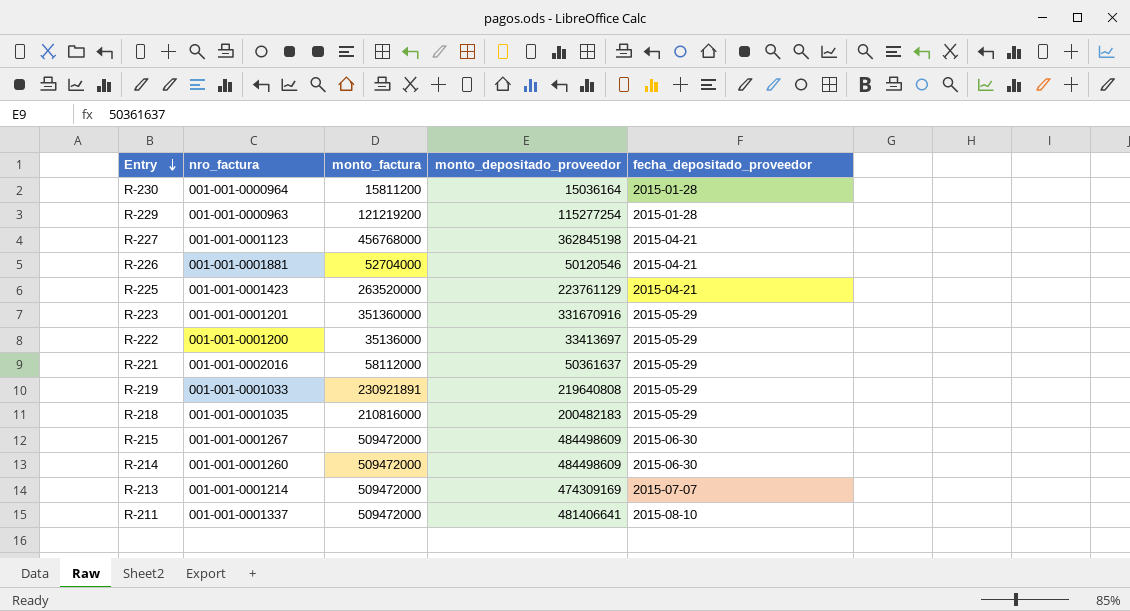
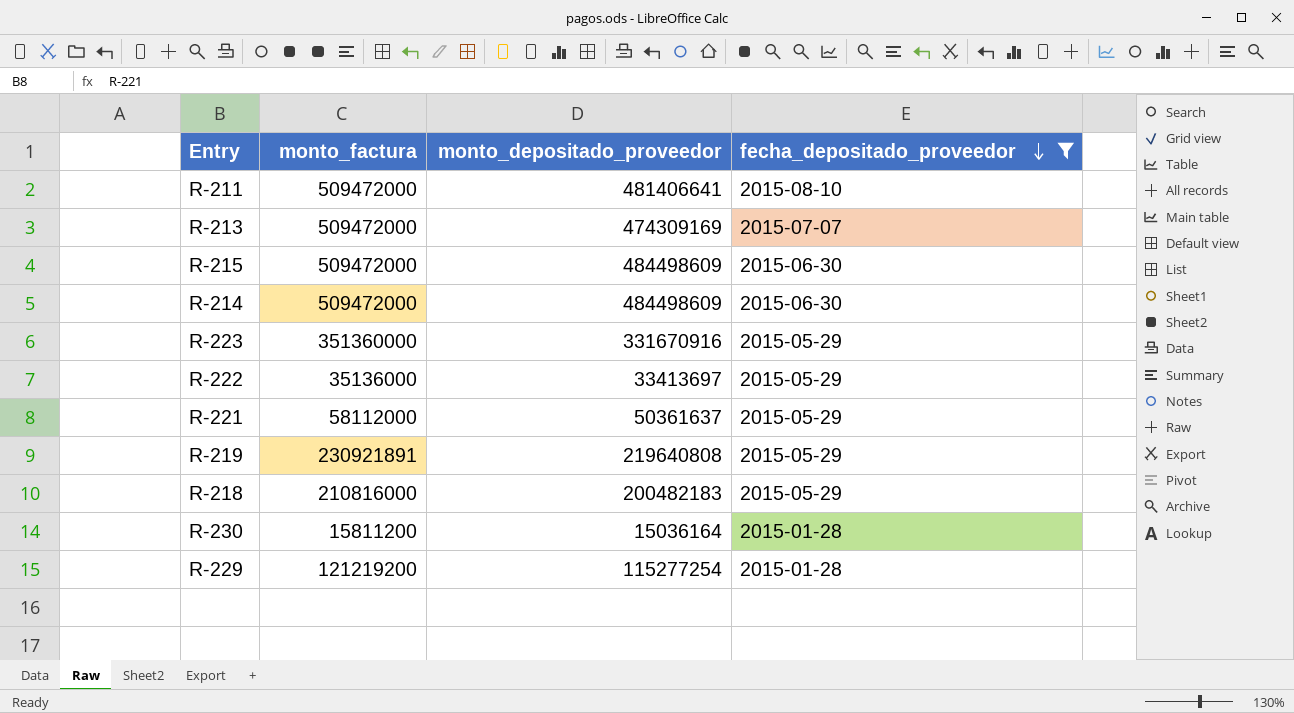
filter: none -> fecha_depositado_proveedor != 2015-04-21
row order: Entry descending -> fecha_depositado_proveedor descending
column nro_factura | position: 2 -> none

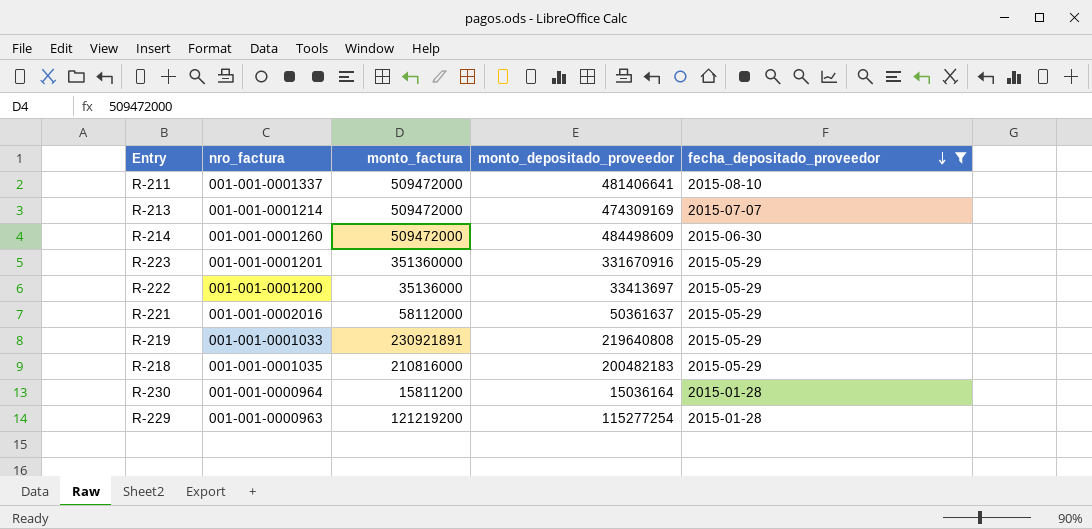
column nro_factura | position: none -> 2
row R-215: 509472000 | 484498609 | 2015-06-30 -> none

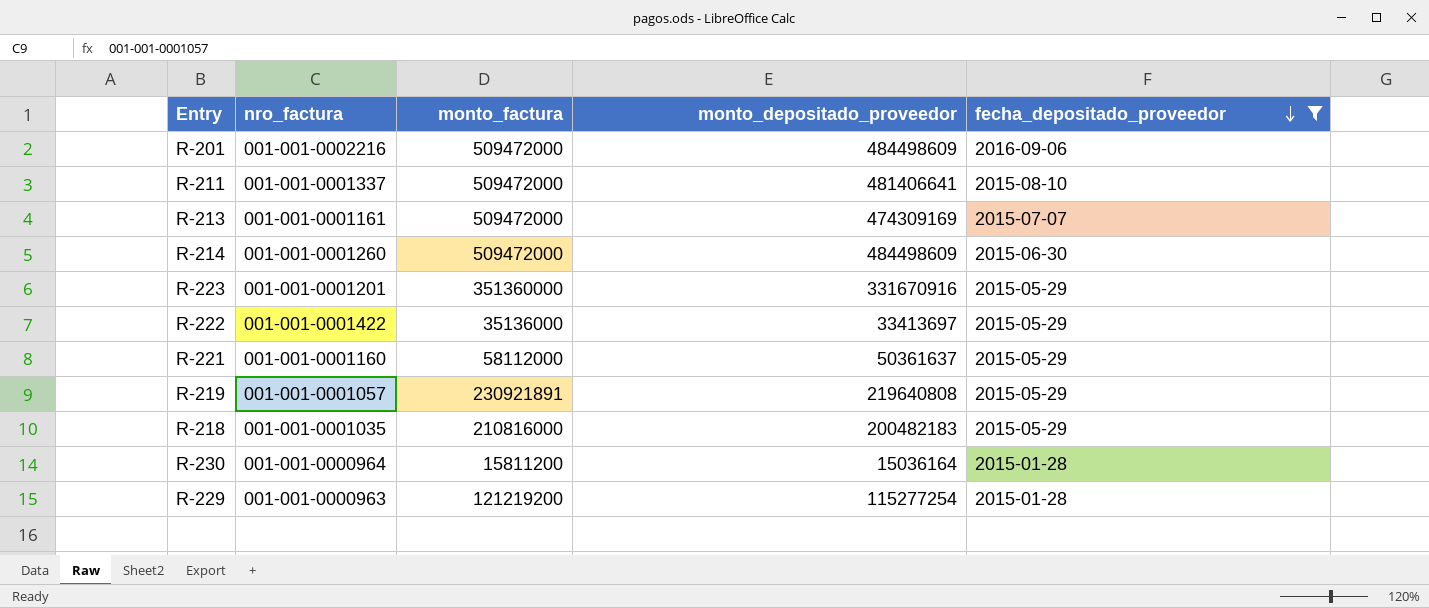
row R-201: none -> 001-001-0002216 | 509472000 | 484498609 | 2016-09-06
R-213 | nro_factura: 001-001-0001214 -> 001-001-0001161
R-222 | nro_factura: 001-001-0001200 -> 001-001-0001422
R-221 | nro_factura: 001-001-0002016 -> 001-001-0001160
R-219 | nro_factura: 001-001-0001033 -> 001-001-0001057

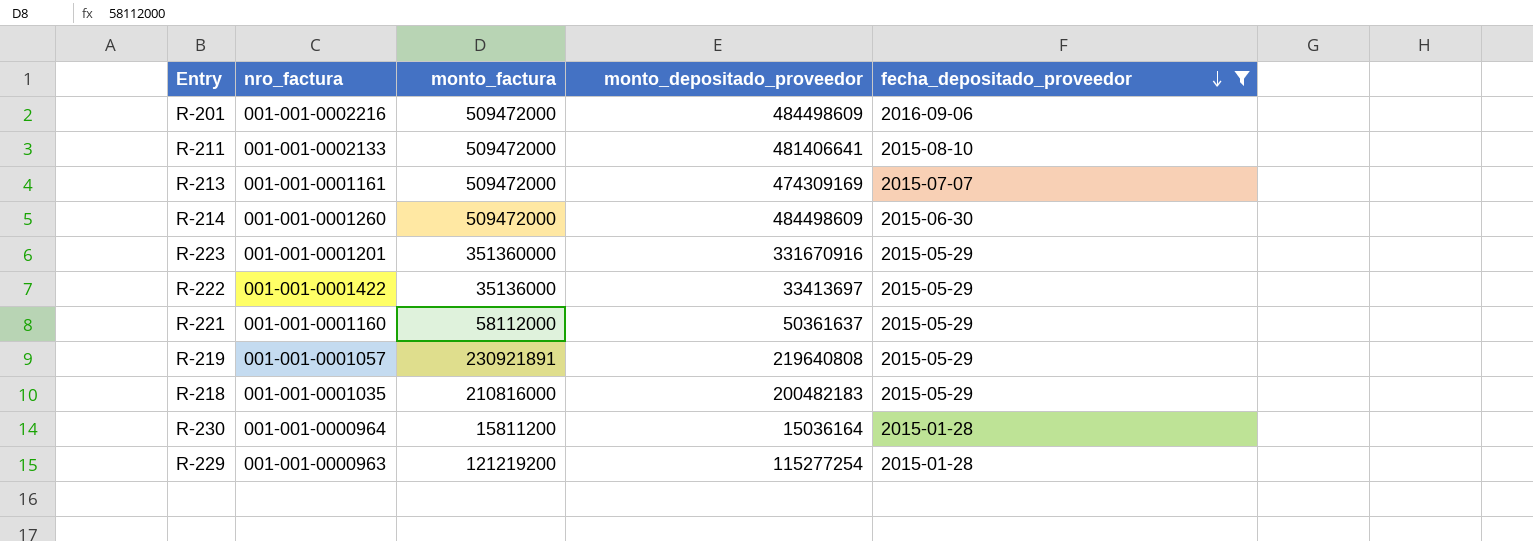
R-211 | nro_factura: 001-001-0001337 -> 001-001-0002133

